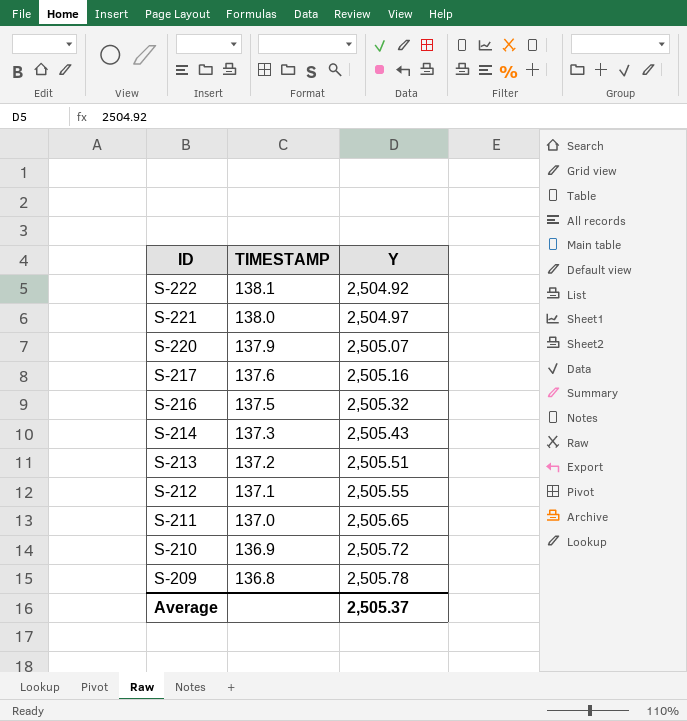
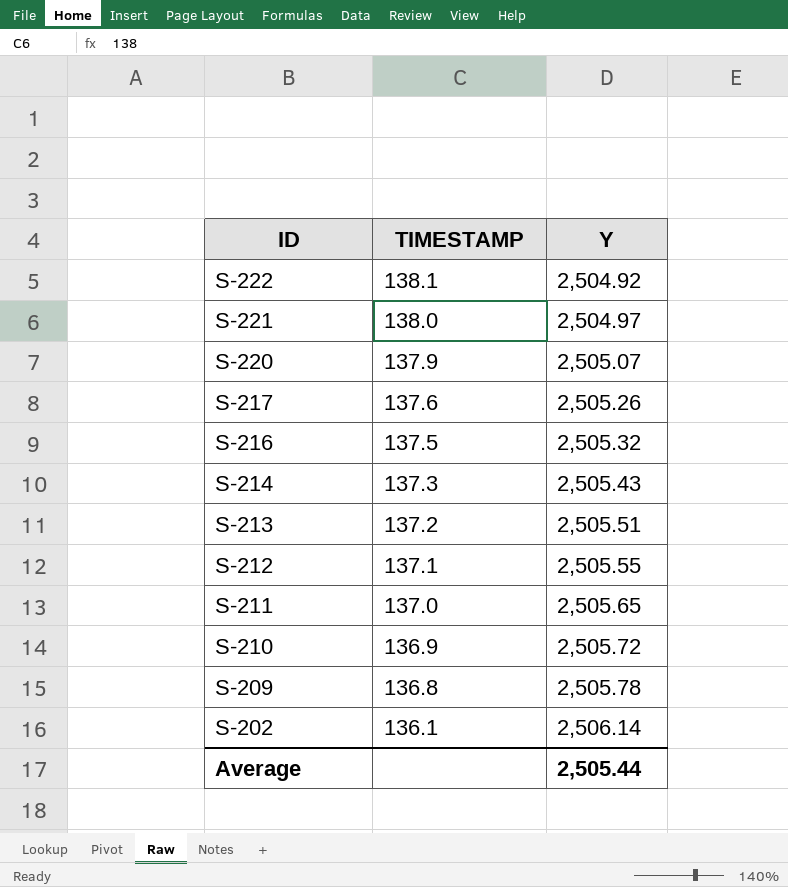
S-217 | Y: 2,505.16 -> 2,505.26
row S-202: none -> 136.1 | 2,506.14
Average | Y: 2,505.37 -> 2,505.44

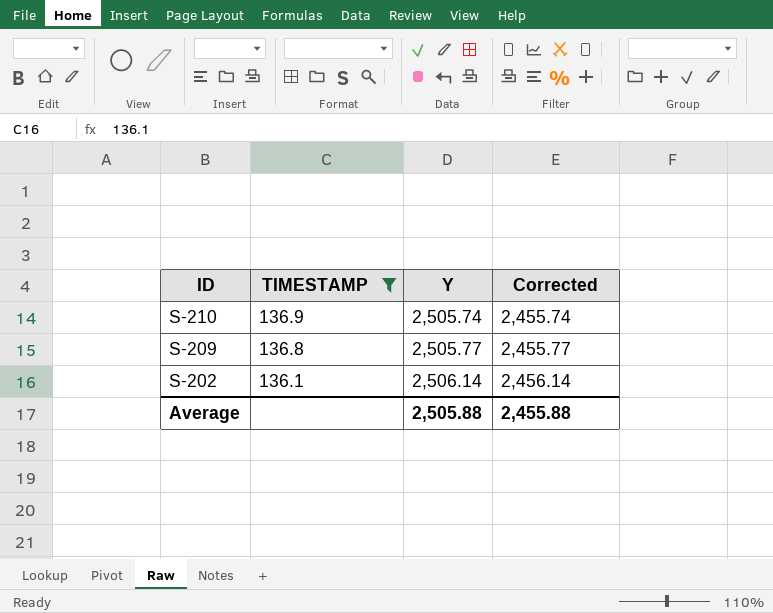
filter: none -> TIMESTAMP <= 136.9
column Corrected | formula: none -> [Y] - 50
S-210 | Y: 2,505.72 -> 2,505.74
S-209 | Y: 2,505.78 -> 2,505.77
Average | Y: 2,505.44 -> 2,505.88

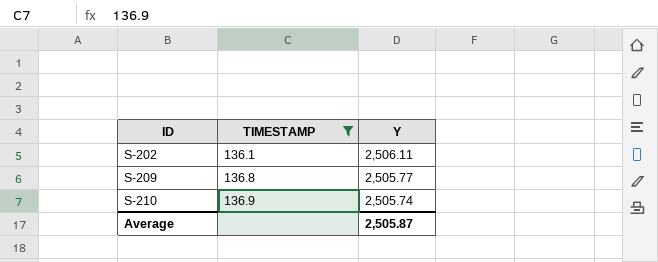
row order: ID descending -> ID ascending
column Corrected | formula: [Y] - 50 -> none
S-202 | Y: 2,506.14 -> 2,506.11
Average | Y: 2,505.88 -> 2,505.87

